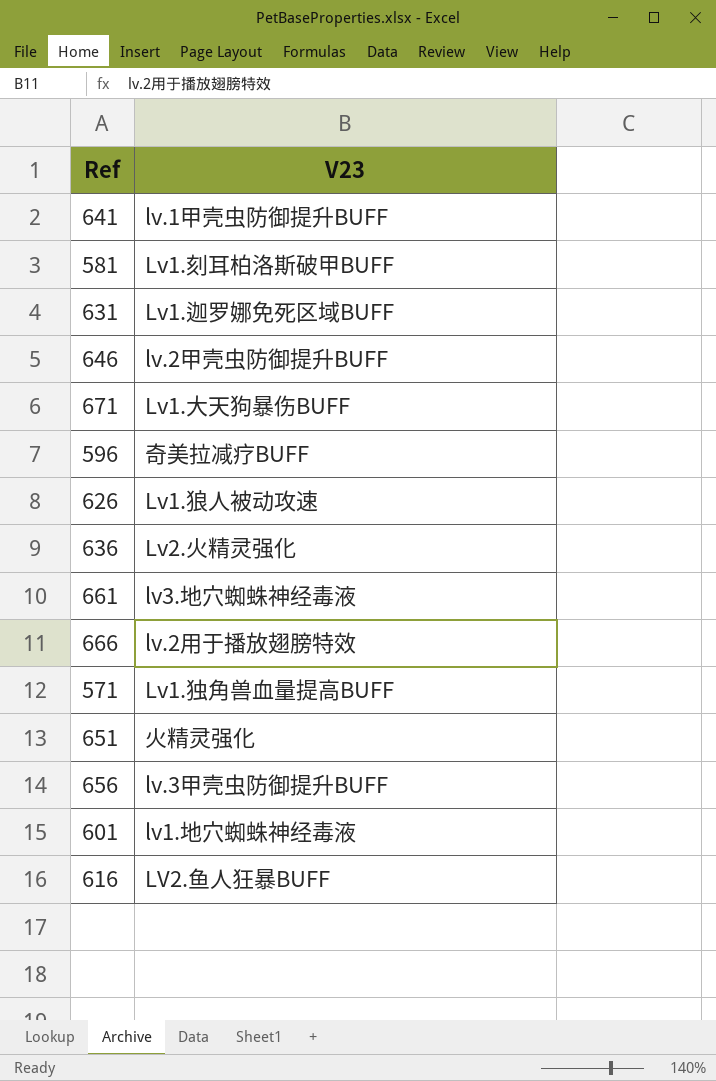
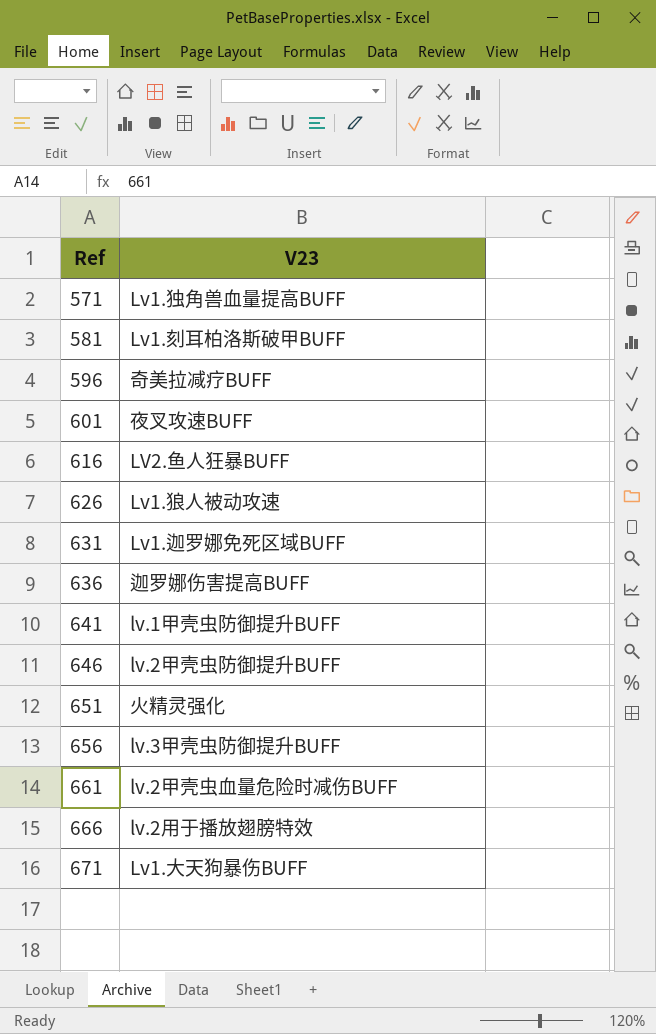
row order: none -> Ref ascending
601 | V23: lv1.地穴蜘蛛神经毒液 -> 夜叉攻速BUFF
636 | V23: Lv2.火精灵强化 -> 迦罗娜伤害提高BUFF
661 | V23: lv3.地穴蜘蛛神经毒液 -> lv.2甲壳虫血量危险时减伤BUFF

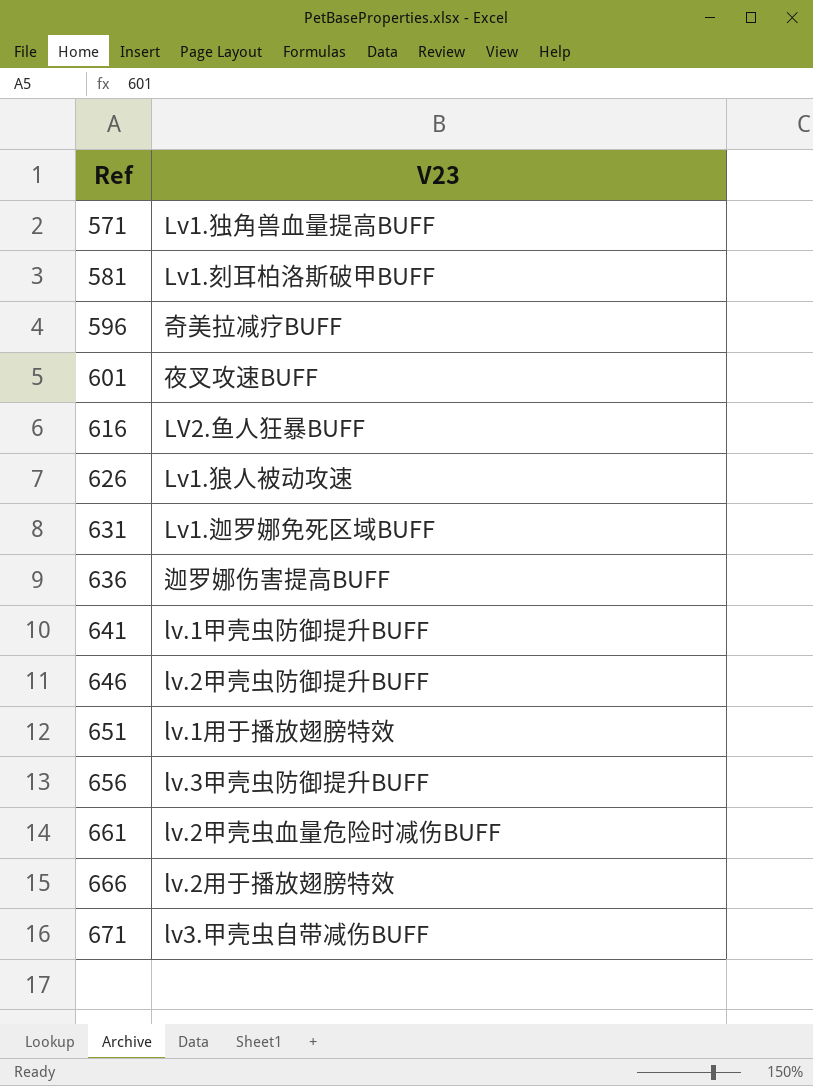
651 | V23: 火精灵强化 -> lv.1用于播放翅膀特效
671 | V23: Lv1.大天狗暴伤BUFF -> lv3.甲壳虫自带减伤BUFF

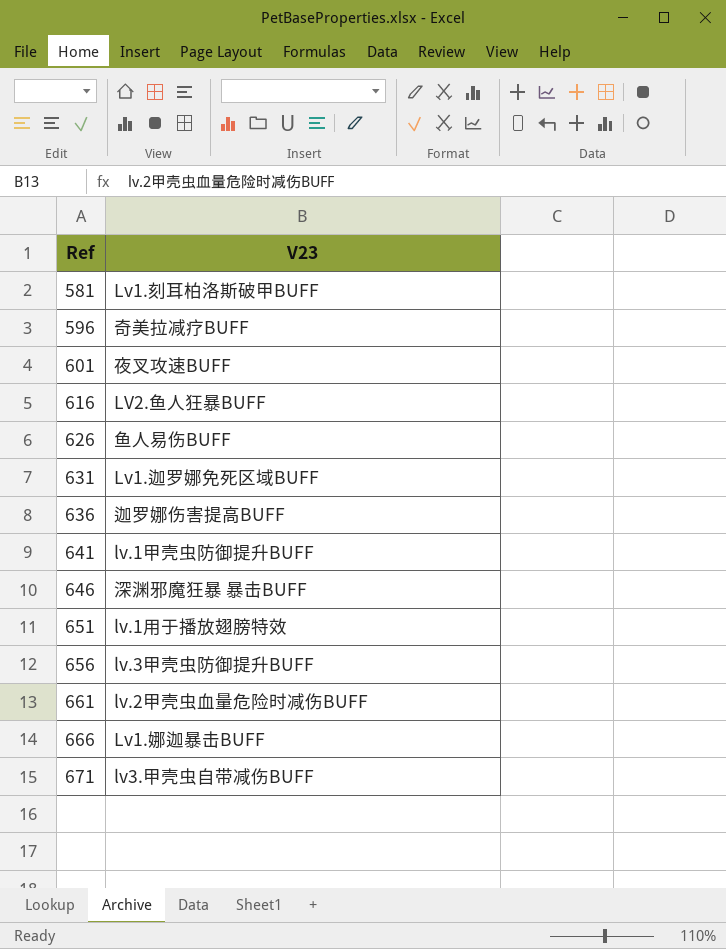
row 571: Lv1.独角兽血量提高BUFF -> none
626 | V23: Lv1.狼人被动攻速 -> 鱼人易伤BUFF
646 | V23: lv.2甲壳虫防御提升BUFF -> 深渊邪魔狂暴 暴击BUFF
666 | V23: lv.2用于播放翅膀特效 -> Lv1.娜迦暴击BUFF

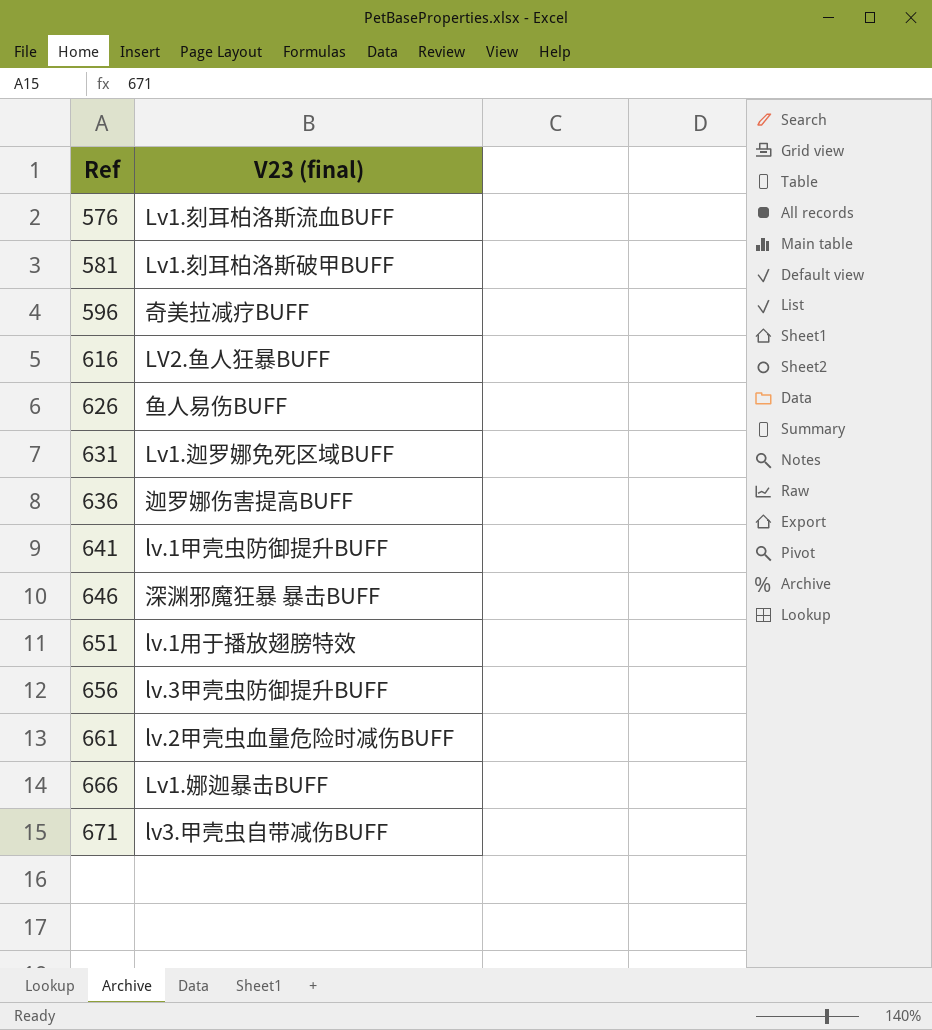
column name: V23 -> V23 (final)
row 601: 夜叉攻速BUFF -> none
row 576: none -> Lv1.刻耳柏洛斯流血BUFF

